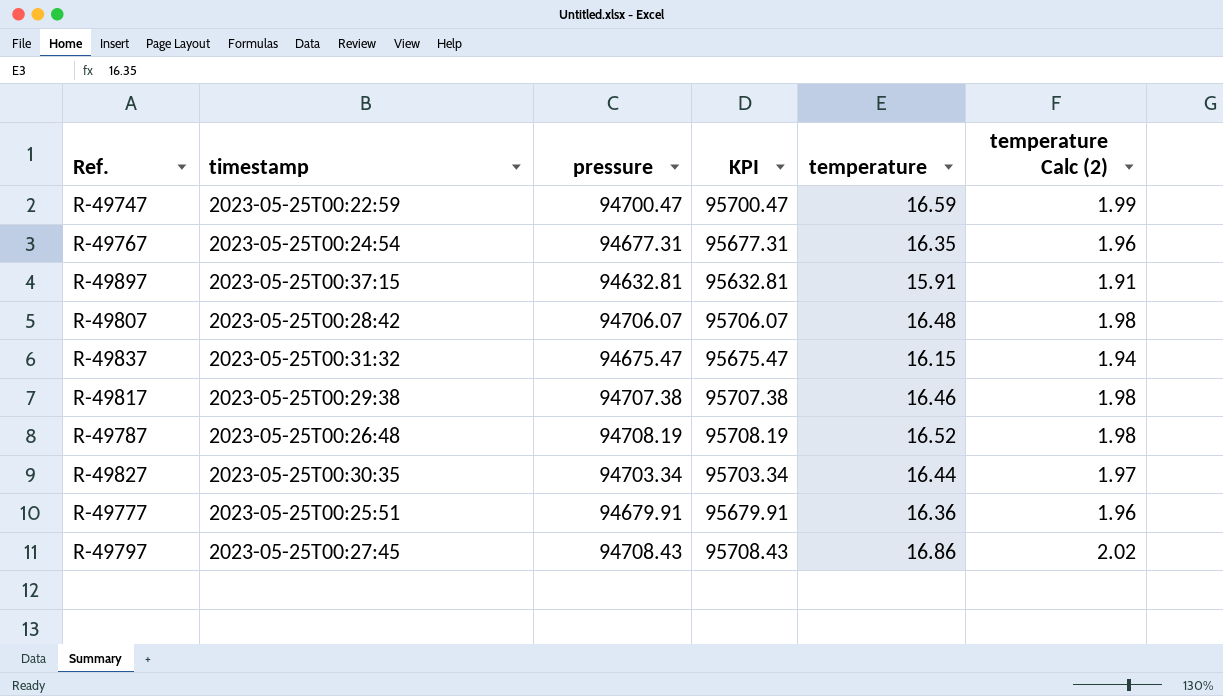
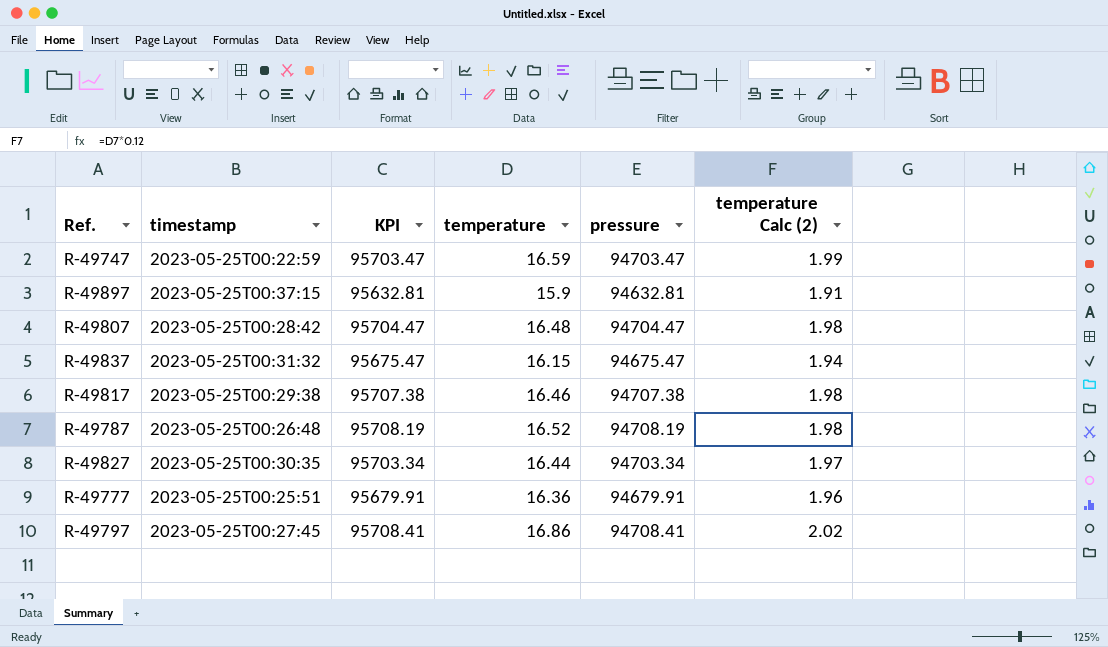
column pressure | position: 3 -> 5
row R-49767: 2023-05-25T00:24:54 | 94677.31 | 95677.31 | 16.35 | 1.96 -> none
R-49747 | KPI: 95700.47 -> 95703.47
R-49747 | pressure: 94700.47 -> 94703.47
R-49897 | temperature: 15.91 -> 15.9
R-49807 | KPI: 95706.07 -> 95704.47
R-49807 | pressure: 94706.07 -> 94704.47
R-49797 | KPI: 95708.43 -> 95708.41
R-49797 | pressure: 94708.43 -> 94708.41

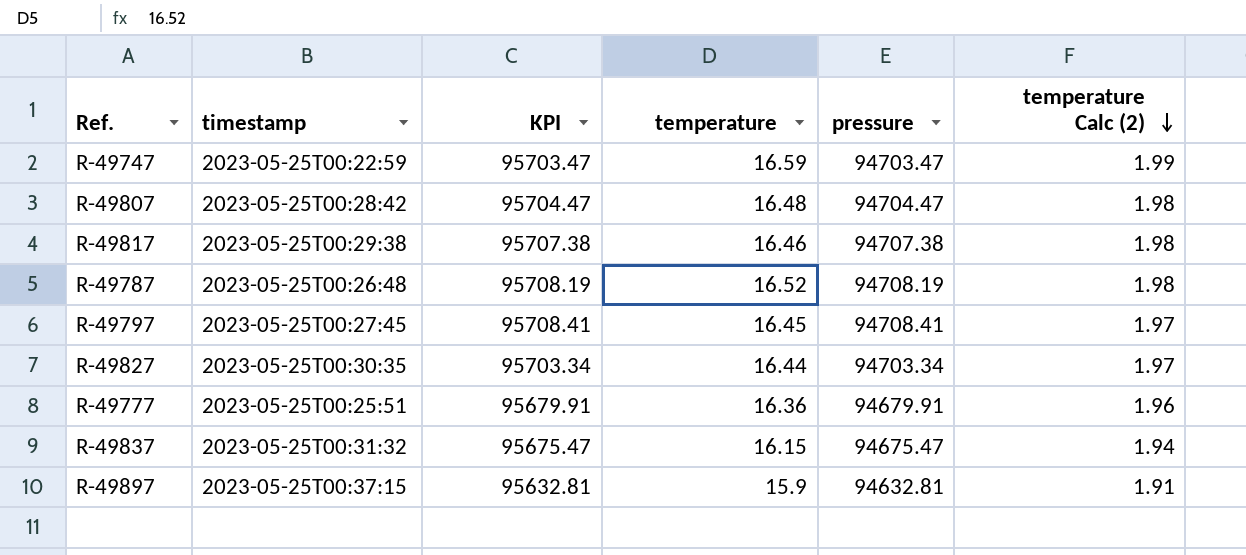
row order: none -> temperature Calc (2) descending
R-49797 | temperature: 16.86 -> 16.45
R-49797 | temperature Calc (2): 2.02 -> 1.97

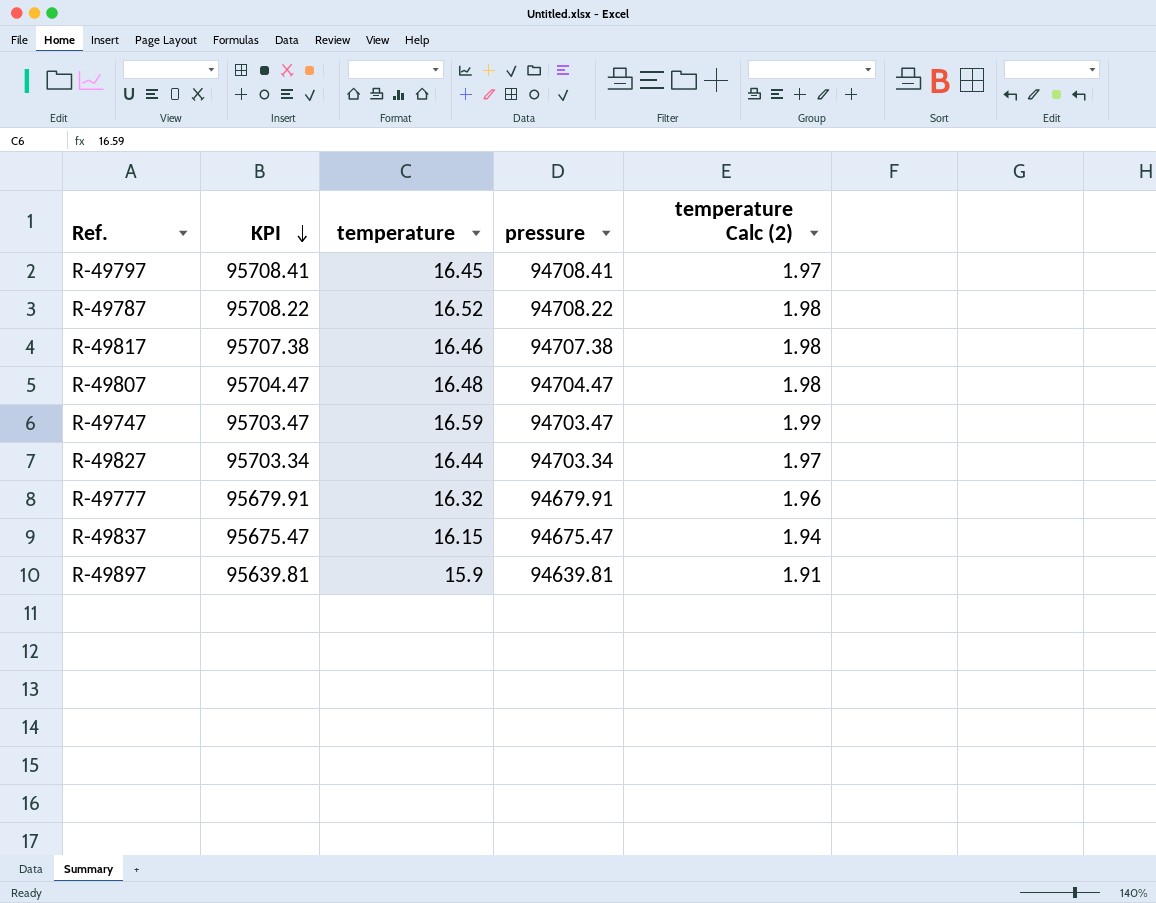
row order: temperature Calc (2) descending -> KPI descending
column timestamp | position: 2 -> none
R-49787 | KPI: 95708.19 -> 95708.22
R-49787 | pressure: 94708.19 -> 94708.22
R-49777 | temperature: 16.36 -> 16.32
R-49897 | KPI: 95632.81 -> 95639.81
R-49897 | pressure: 94632.81 -> 94639.81

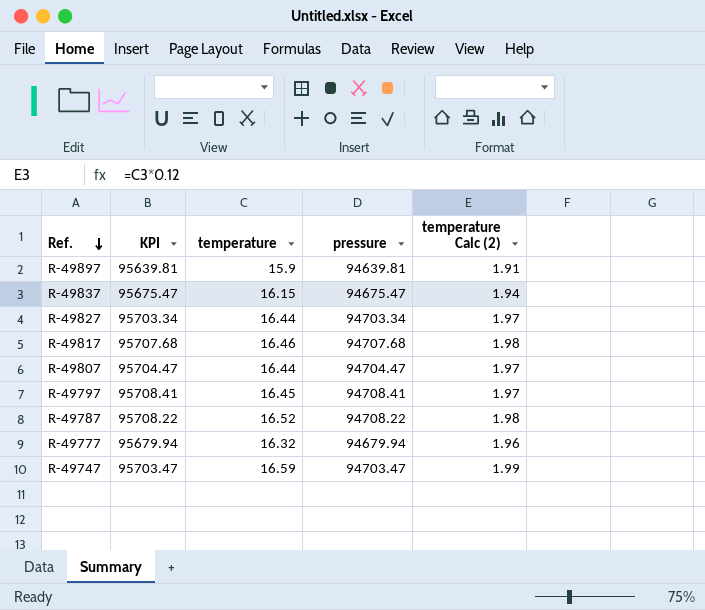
row order: KPI descending -> Ref. descending
R-49817 | KPI: 95707.38 -> 95707.68
R-49817 | pressure: 94707.38 -> 94707.68
R-49807 | temperature: 16.48 -> 16.44
R-49807 | temperature Calc (2): 1.98 -> 1.97
R-49777 | KPI: 95679.91 -> 95679.94
R-49777 | pressure: 94679.91 -> 94679.94

